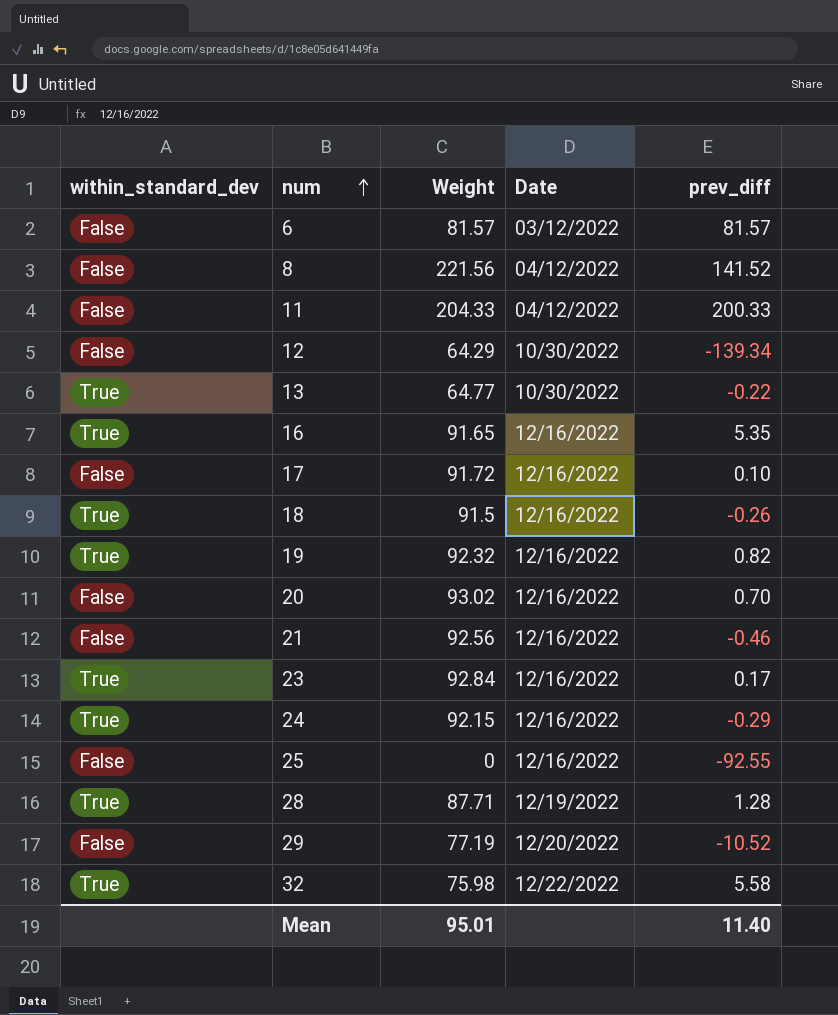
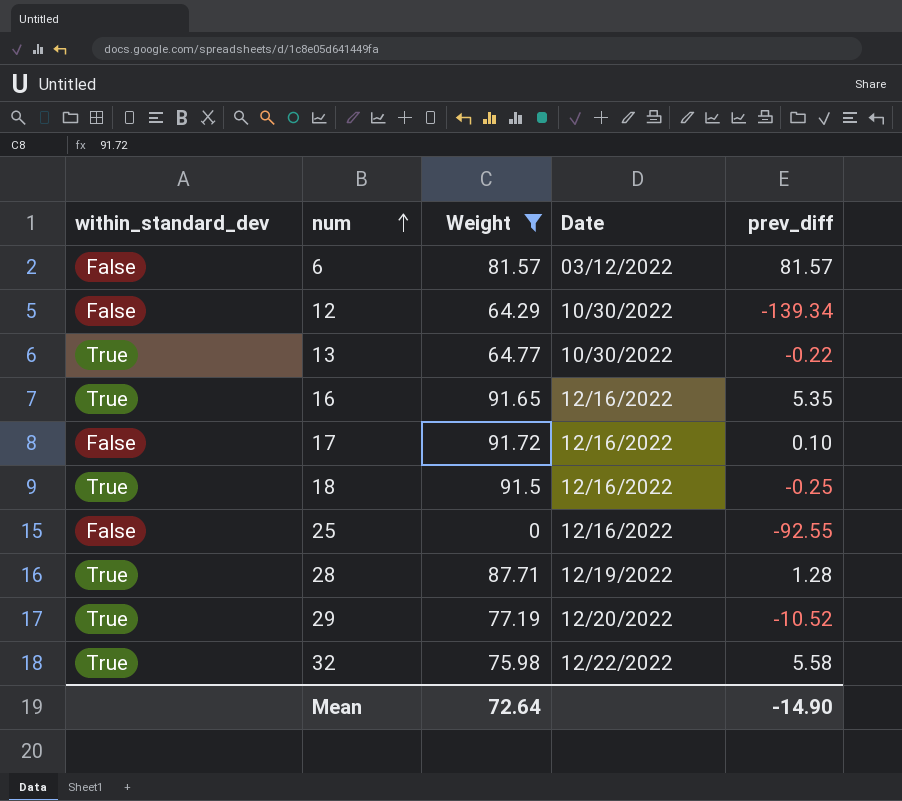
filter: none -> Weight <= 91.72
18 | prev_diff: -0.26 -> -0.25
29 | within_standard_dev: False -> True
Mean | Weight: 95.01 -> 72.64
Mean | prev_diff: 11.40 -> -14.90

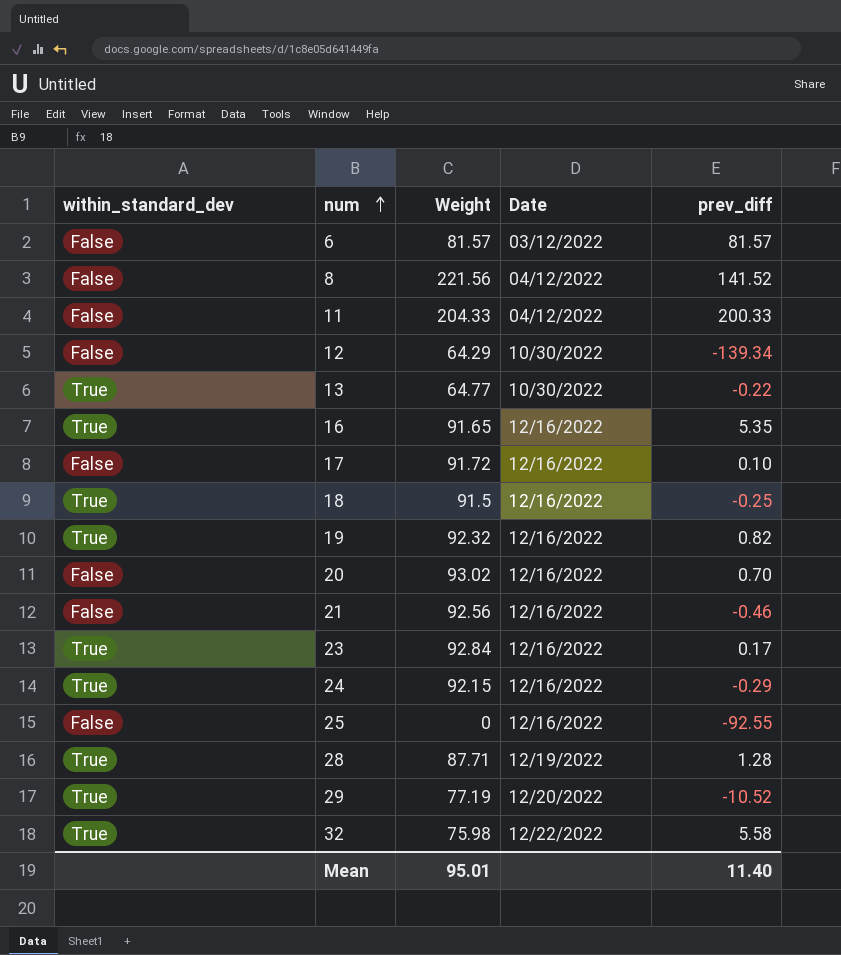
filter: Weight <= 91.72 -> none
Mean | Weight: 72.64 -> 95.01
Mean | prev_diff: -14.90 -> 11.40

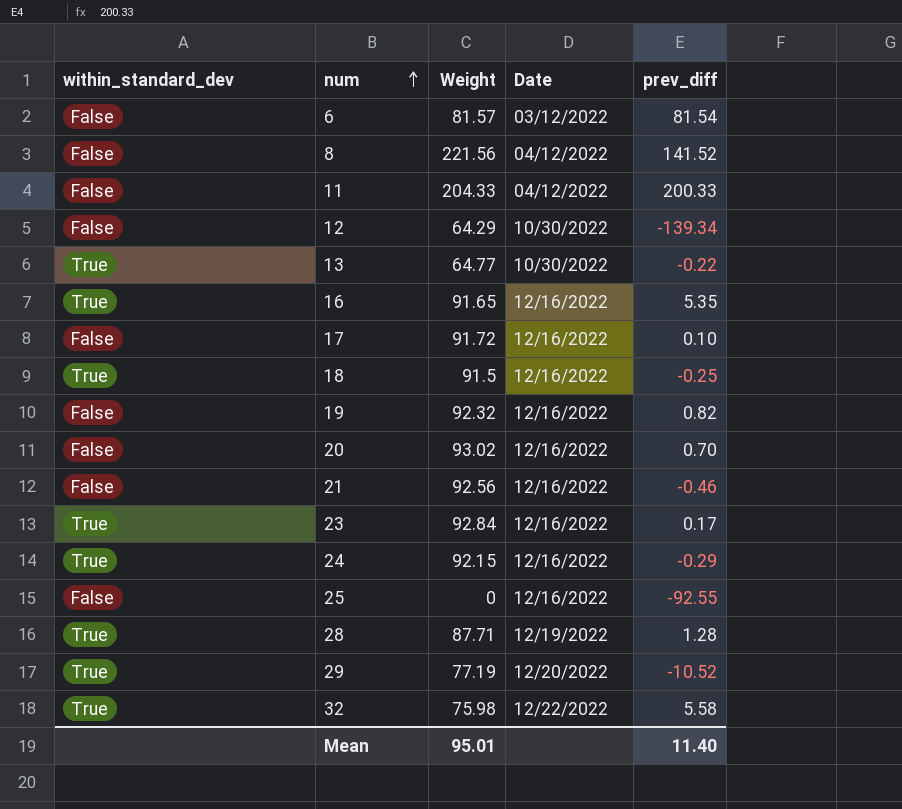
6 | prev_diff: 81.57 -> 81.54
19 | within_standard_dev: True -> False

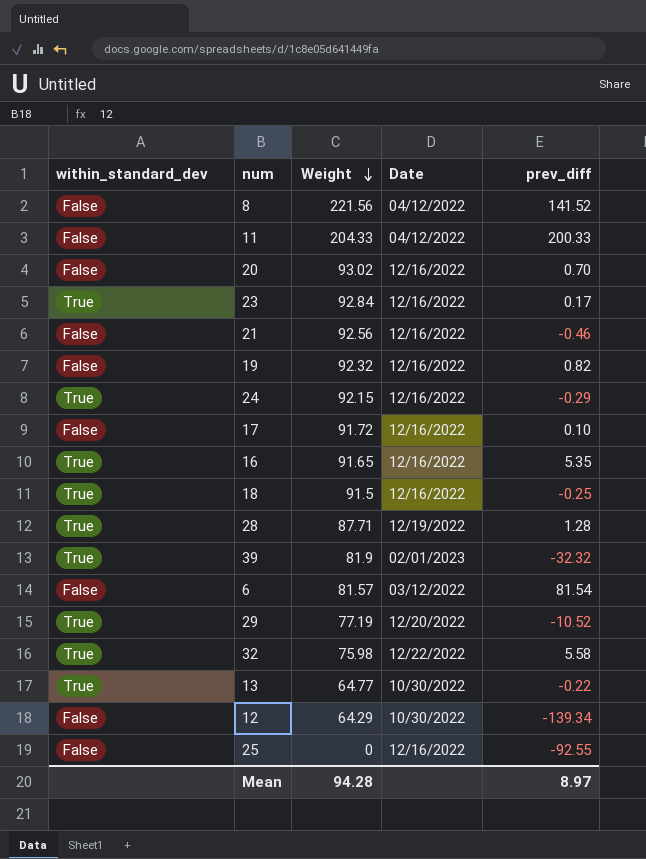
row order: num ascending -> Weight descending
row 39: none -> True | 81.9 | 02/01/2023 | -32.32
Mean | Weight: 95.01 -> 94.28
Mean | prev_diff: 11.40 -> 8.97

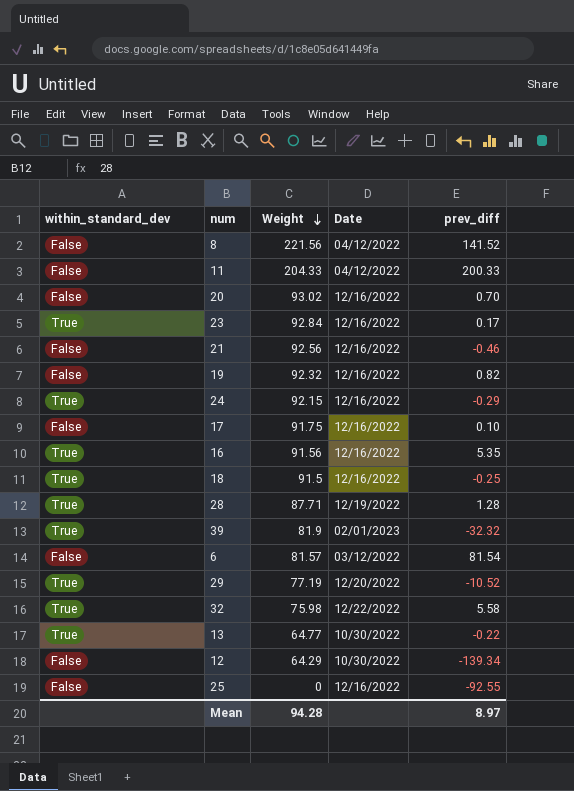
17 | Weight: 91.72 -> 91.75
16 | Weight: 91.65 -> 91.56

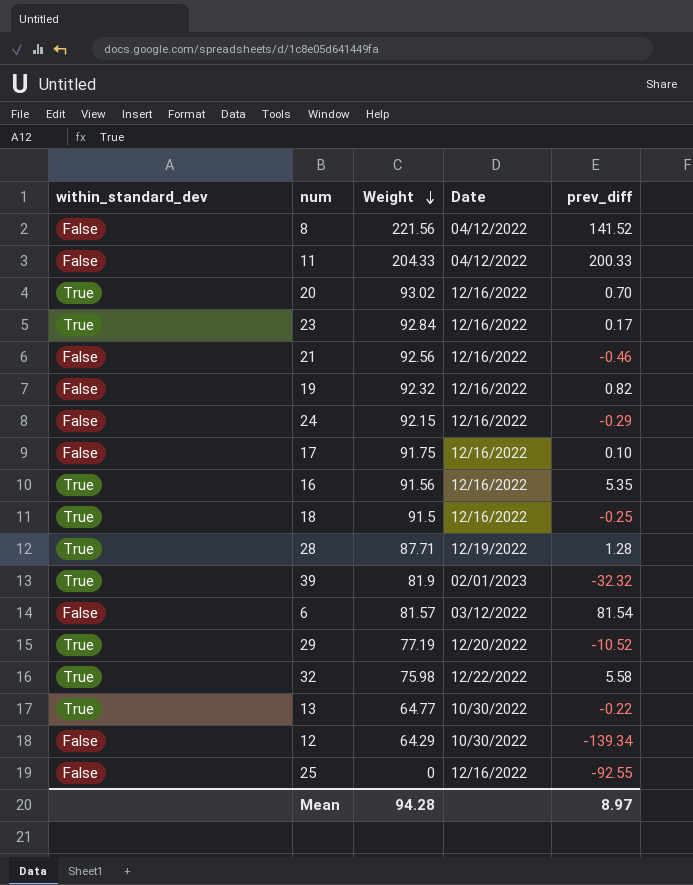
20 | within_standard_dev: False -> True
24 | within_standard_dev: True -> False

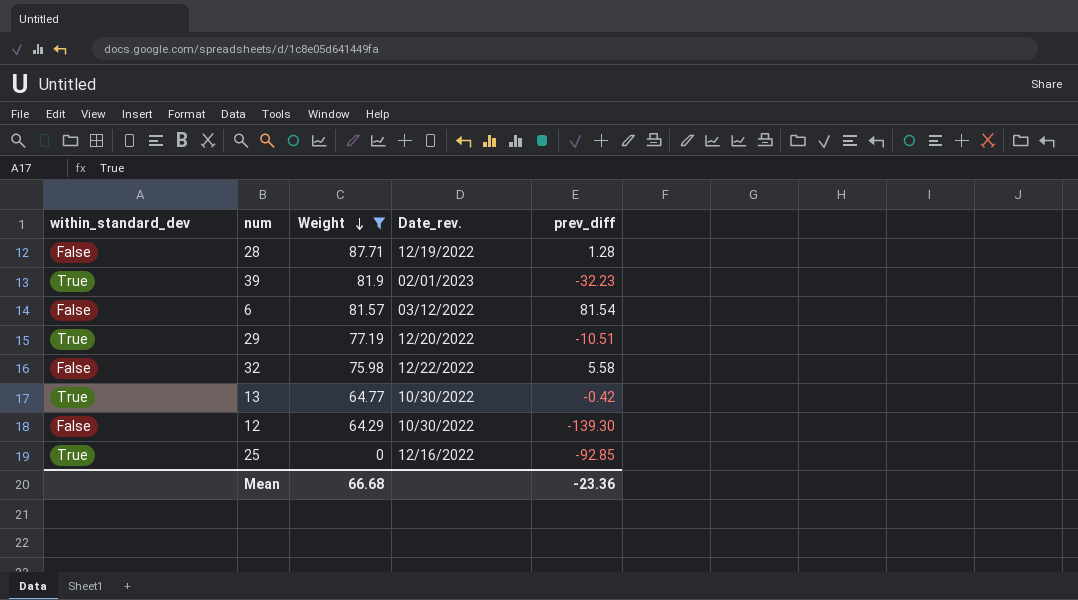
filter: none -> Weight <= 87.71
column name: Date -> Date_rev.
28 | within_standard_dev: True -> False
39 | prev_diff: -32.32 -> -32.23
29 | prev_diff: -10.52 -> -10.51
32 | within_standard_dev: True -> False
13 | prev_diff: -0.22 -> -0.42
12 | prev_diff: -139.34 -> -139.30
25 | within_standard_dev: False -> True
25 | prev_diff: -92.55 -> -92.85
Mean | Weight: 94.28 -> 66.68
Mean | prev_diff: 8.97 -> -23.36

